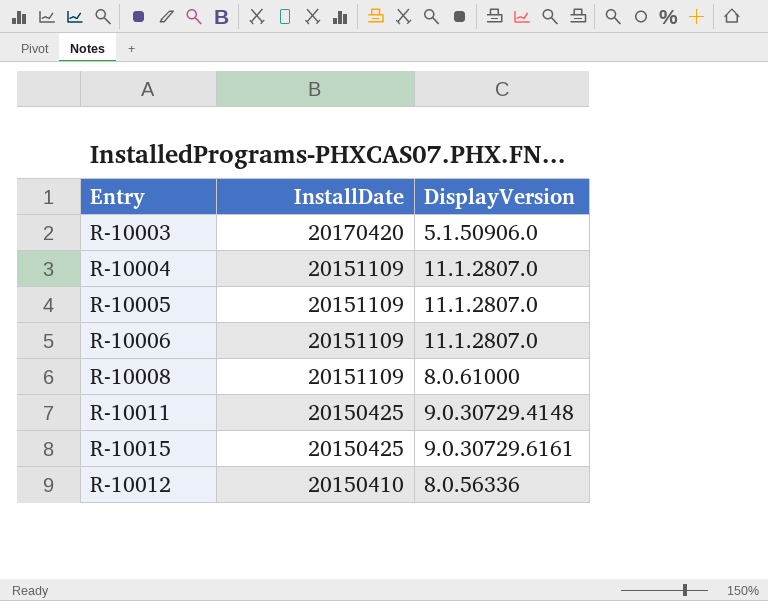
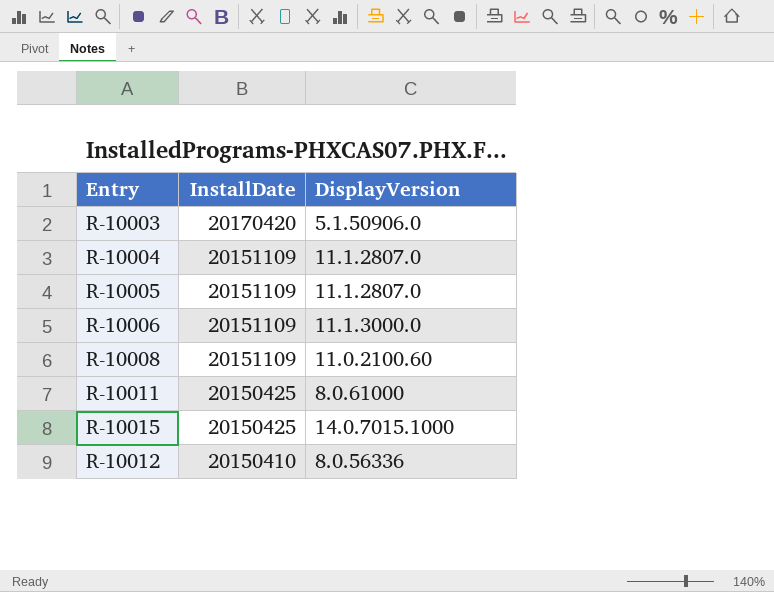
R-10006 | DisplayVersion: 11.1.2807.0 -> 11.1.3000.0
R-10008 | DisplayVersion: 8.0.61000 -> 11.0.2100.60
R-10011 | DisplayVersion: 9.0.30729.4148 -> 8.0.61000
R-10015 | DisplayVersion: 9.0.30729.6161 -> 14.0.7015.1000

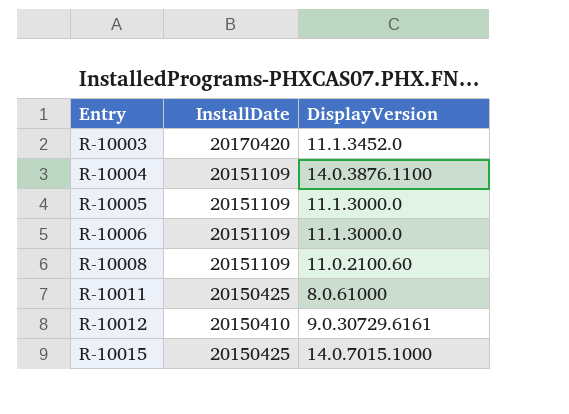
row order: InstallDate descending -> Entry ascending
R-10003 | DisplayVersion: 5.1.50906.0 -> 11.1.3452.0
R-10004 | DisplayVersion: 11.1.2807.0 -> 14.0.3876.1100
R-10005 | DisplayVersion: 11.1.2807.0 -> 11.1.3000.0
R-10012 | DisplayVersion: 8.0.56336 -> 9.0.30729.6161

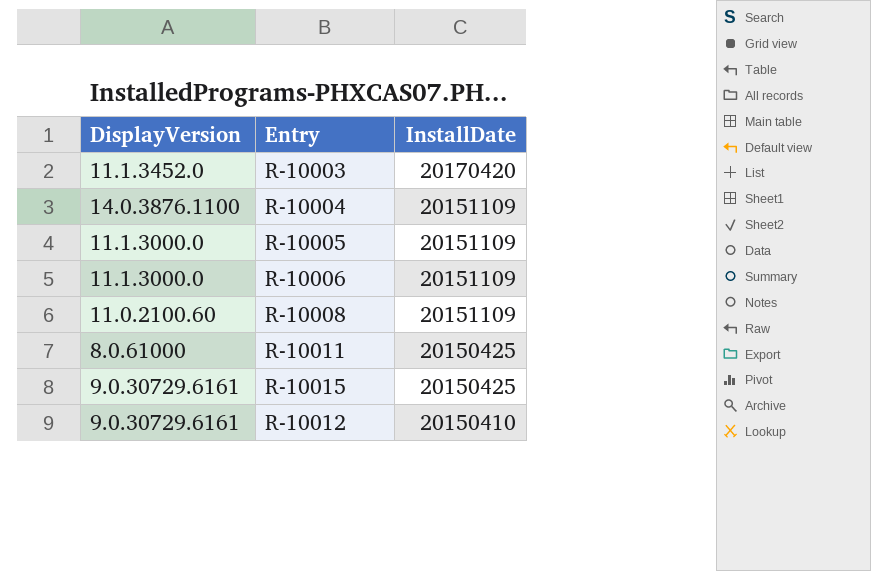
row order: Entry ascending -> InstallDate descending
column DisplayVersion | position: 3 -> 1
R-10015 | DisplayVersion: 14.0.7015.1000 -> 9.0.30729.6161

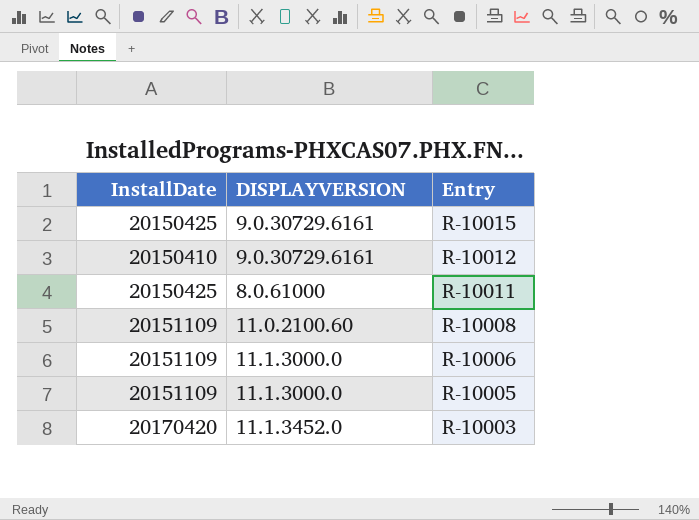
row order: InstallDate descending -> Entry descending
column InstallDate | position: 3 -> 1
column name: DisplayVersion -> DISPLAYVERSION
row R-10004: 14.0.3876.1100 | 20151109 -> none

